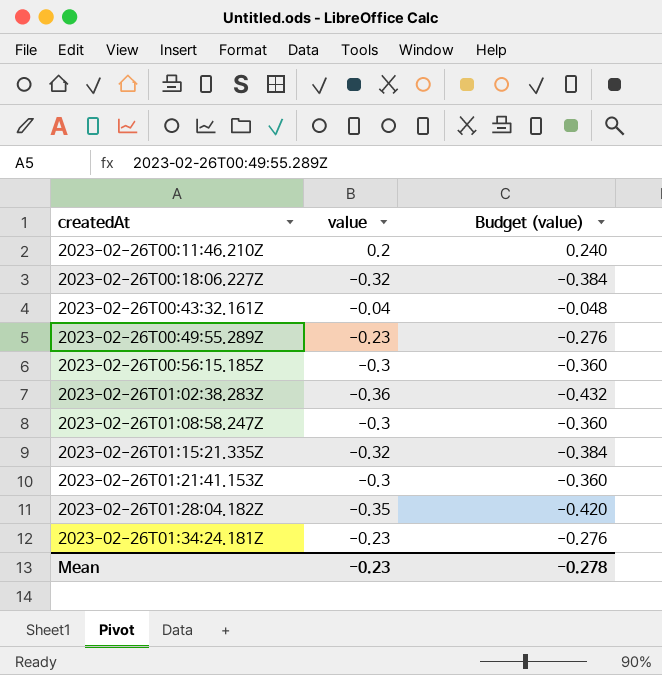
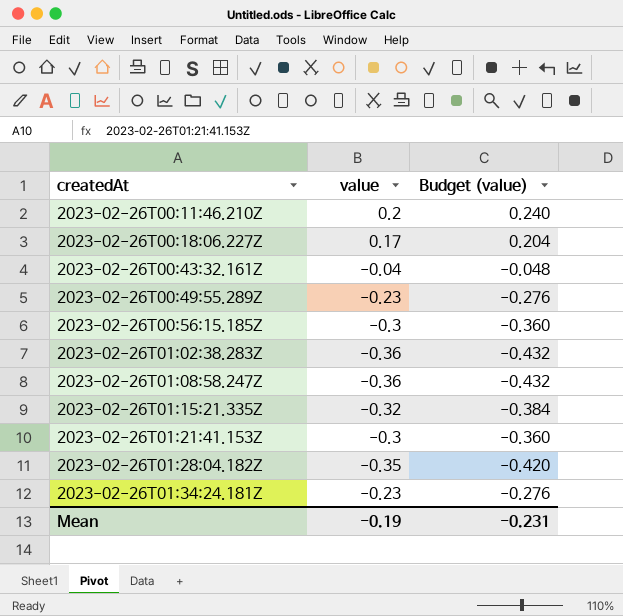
2023-02-26T00:18:06.227Z | value: -0.32 -> 0.17
2023-02-26T00:18:06.227Z | Budget (value): -0.384 -> 0.204
2023-02-26T01:08:58.247Z | value: -0.3 -> -0.36
2023-02-26T01:08:58.247Z | Budget (value): -0.360 -> -0.432
Mean | value: -0.23 -> -0.19
Mean | Budget (value): -0.278 -> -0.231

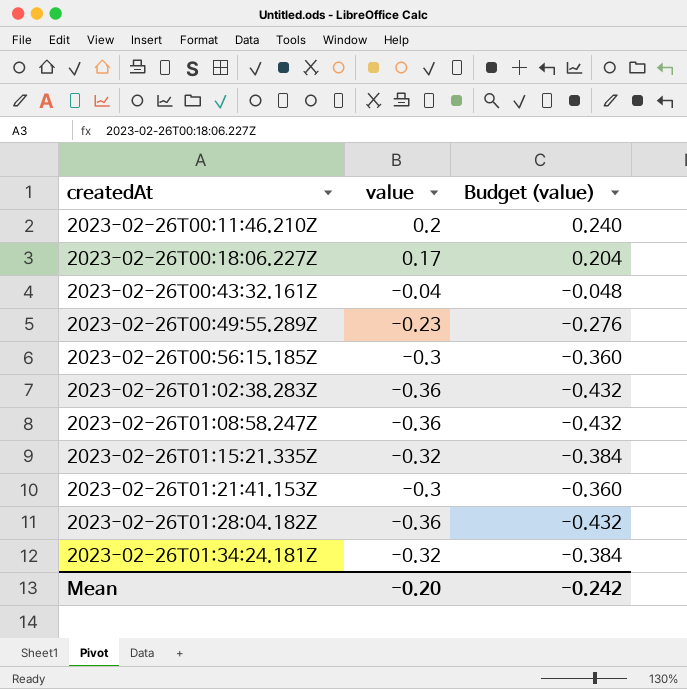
2023-02-26T01:28:04.182Z | value: -0.35 -> -0.36
2023-02-26T01:28:04.182Z | Budget (value): -0.420 -> -0.432
2023-02-26T01:34:24.181Z | value: -0.23 -> -0.32
2023-02-26T01:34:24.181Z | Budget (value): -0.276 -> -0.384
Mean | value: -0.19 -> -0.20
Mean | Budget (value): -0.231 -> -0.242

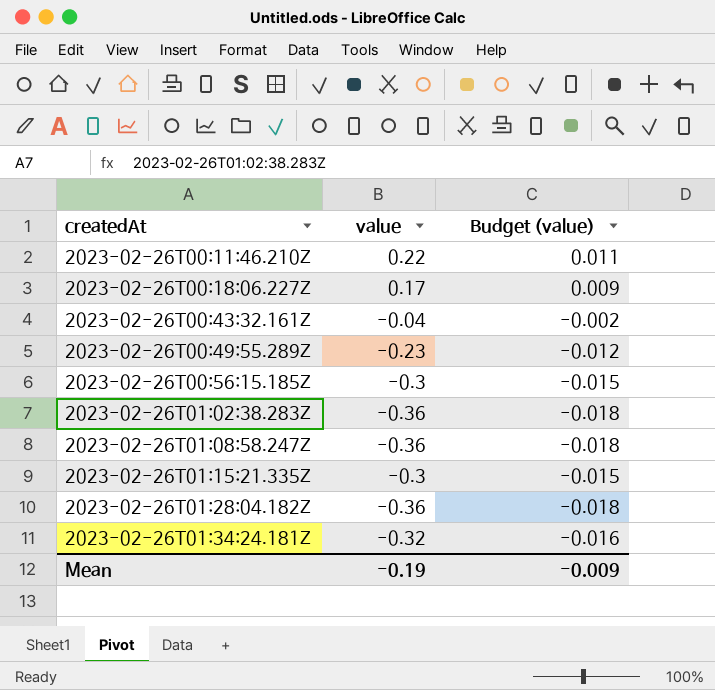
column Budget (value) | formula: [value] * 1.2 -> [value] * 0.05
row 2023-02-26T01:21:41.153Z: -0.3 | -0.360 -> none
2023-02-26T00:11:46.210Z | value: 0.2 -> 0.22
2023-02-26T01:15:21.335Z | value: -0.32 -> -0.3
Mean | value: -0.20 -> -0.19
Mean | Budget (value): -0.242 -> -0.009

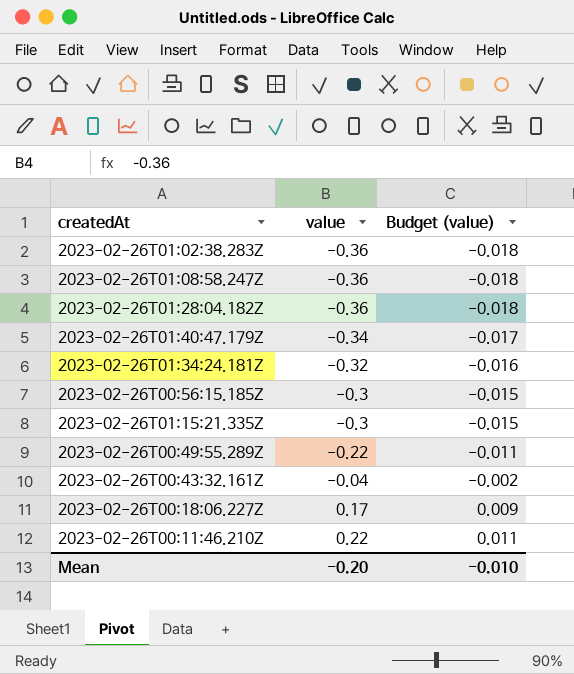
row order: createdAt ascending -> value ascending
row 2023-02-26T01:40:47.179Z: none -> -0.34 | -0.017
2023-02-26T00:49:55.289Z | value: -0.23 -> -0.22
2023-02-26T00:49:55.289Z | Budget (value): -0.012 -> -0.011
Mean | value: -0.19 -> -0.20
Mean | Budget (value): -0.009 -> -0.010

